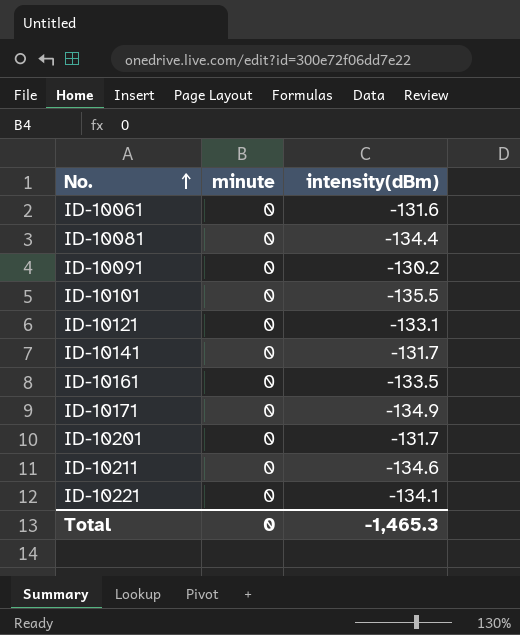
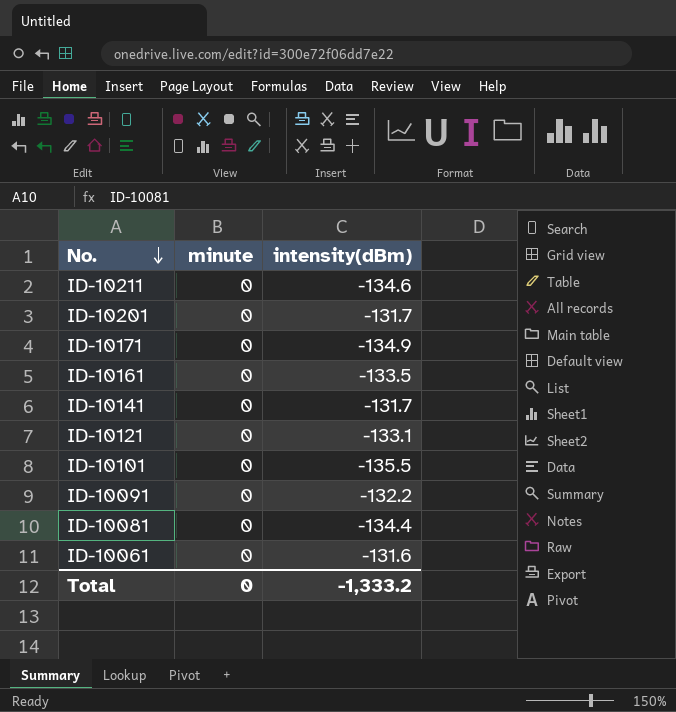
row order: No. ascending -> No. descending
row ID-10221: 0 | -134.1 -> none
ID-10091 | intensity(dBm): -130.2 -> -132.2
Total | intensity(dBm): -1,465.3 -> -1,333.2

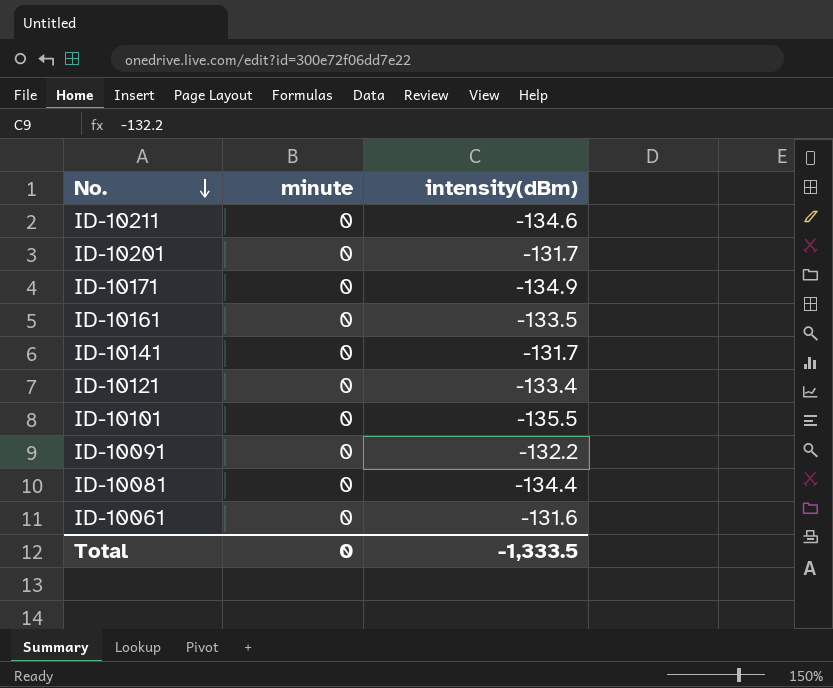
ID-10121 | intensity(dBm): -133.1 -> -133.4
Total | intensity(dBm): -1,333.2 -> -1,333.5

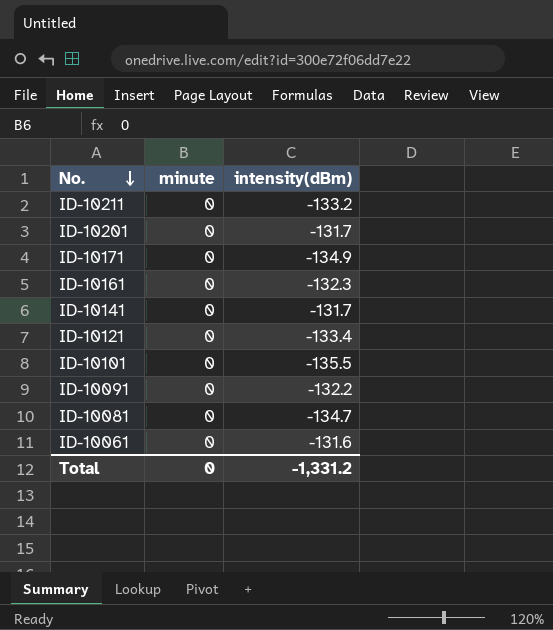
ID-10211 | intensity(dBm): -134.6 -> -133.2
ID-10161 | intensity(dBm): -133.5 -> -132.3
ID-10081 | intensity(dBm): -134.4 -> -134.7
Total | intensity(dBm): -1,333.5 -> -1,331.2

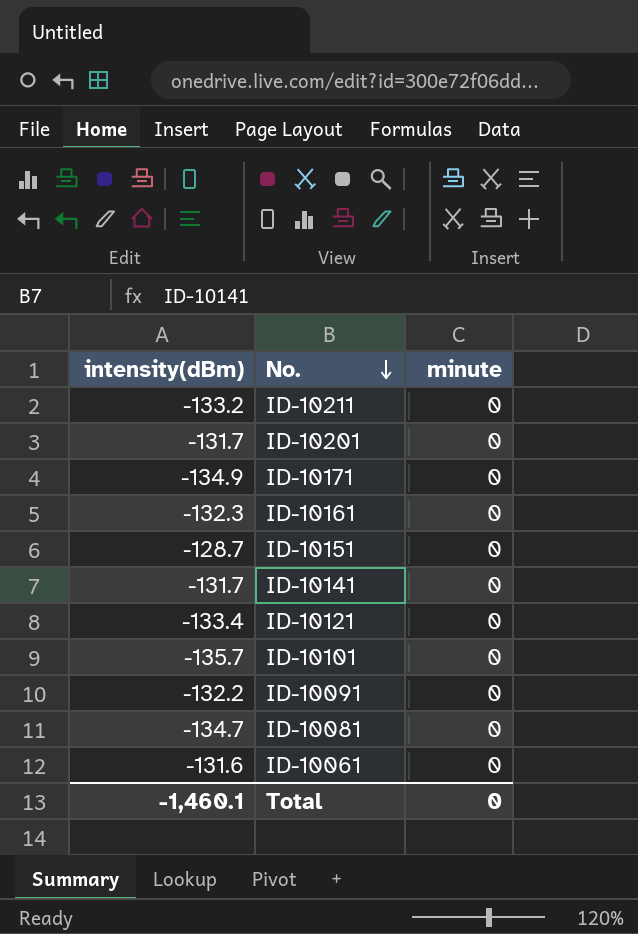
column intensity(dBm) | position: 3 -> 1
row ID-10151: none -> -128.7 | 0
ID-10101 | intensity(dBm): -135.5 -> -135.7
Total | intensity(dBm): -1,331.2 -> -1,460.1

